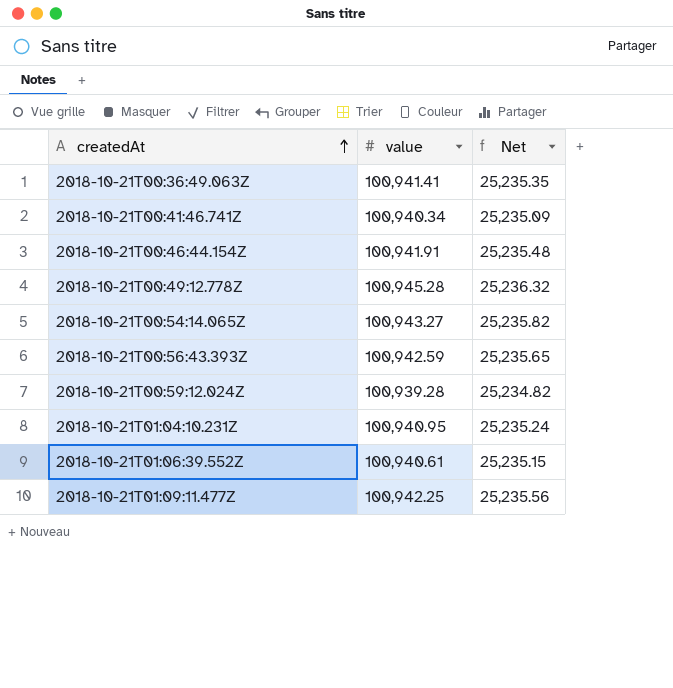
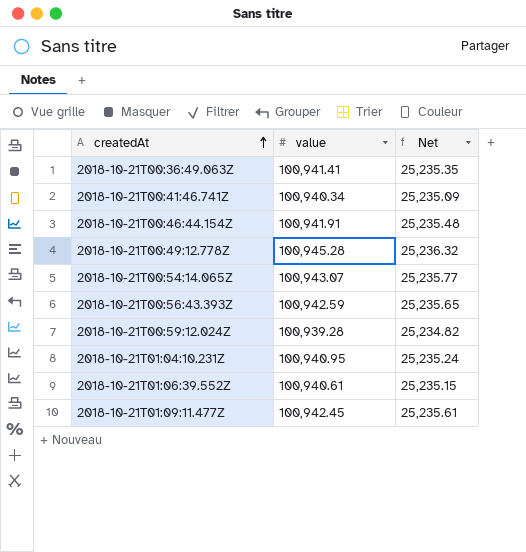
2018-10-21T00:54:14.065Z | value: 100,943.27 -> 100,943.07
2018-10-21T00:54:14.065Z | Net: 25,235.82 -> 25,235.77
2018-10-21T01:09:11.477Z | value: 100,942.25 -> 100,942.45
2018-10-21T01:09:11.477Z | Net: 25,235.56 -> 25,235.61

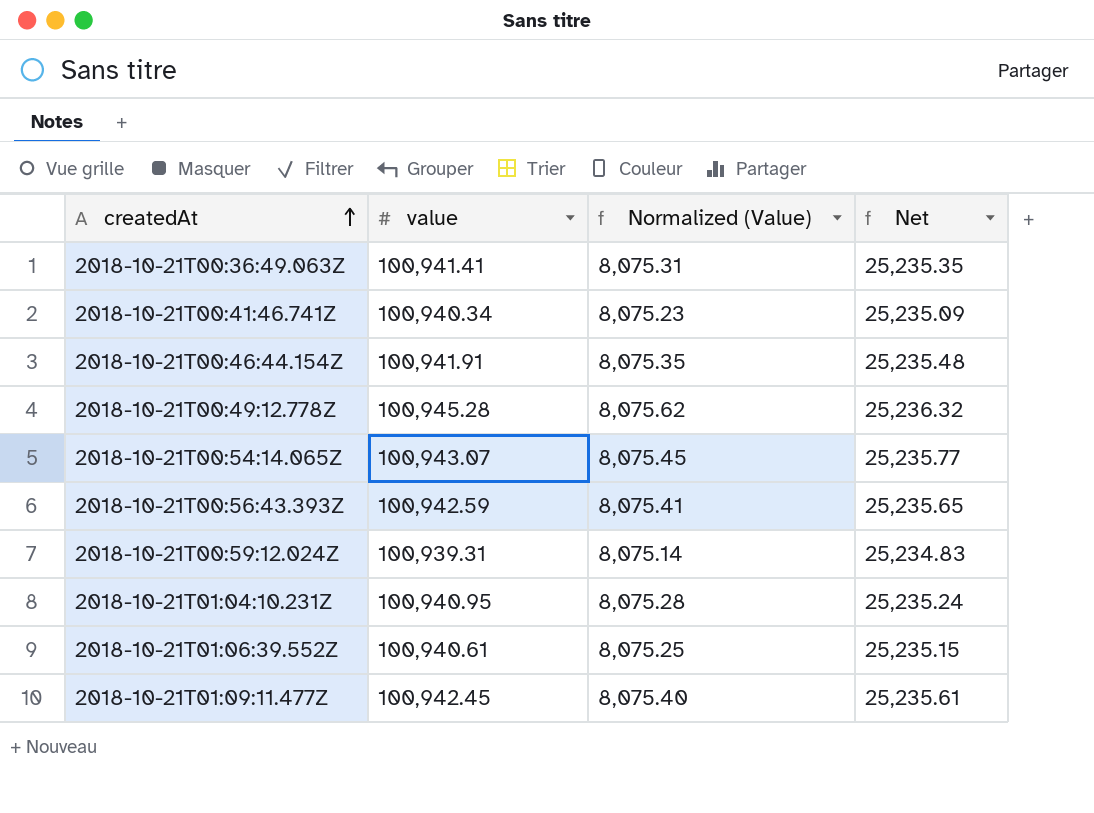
column Normalized (Value) | formula: none -> [value] * 0.08
2018-10-21T00:59:12.024Z | value: 100,939.28 -> 100,939.31
2018-10-21T00:59:12.024Z | Net: 25,234.82 -> 25,234.83

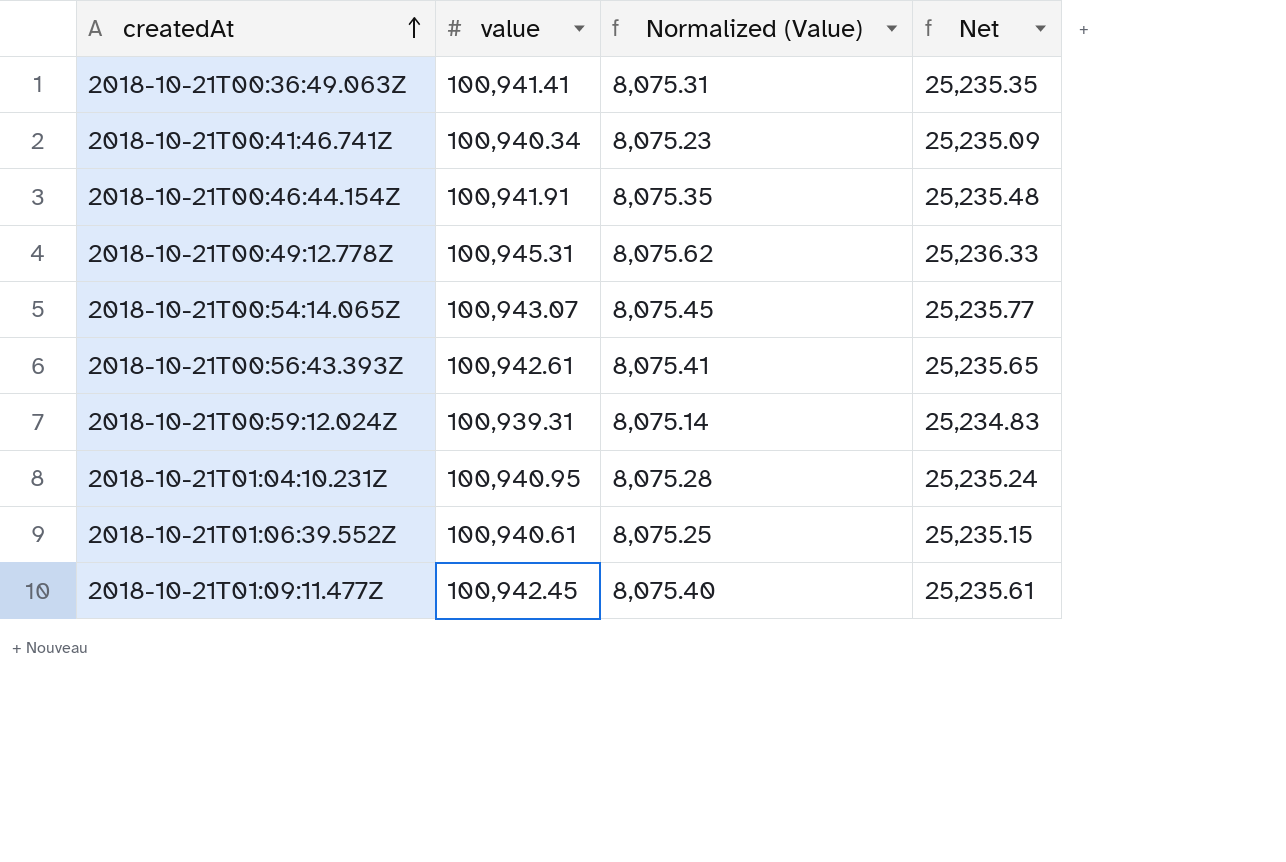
2018-10-21T00:49:12.778Z | value: 100,945.28 -> 100,945.31
2018-10-21T00:49:12.778Z | Net: 25,236.32 -> 25,236.33
2018-10-21T00:56:43.393Z | value: 100,942.59 -> 100,942.61

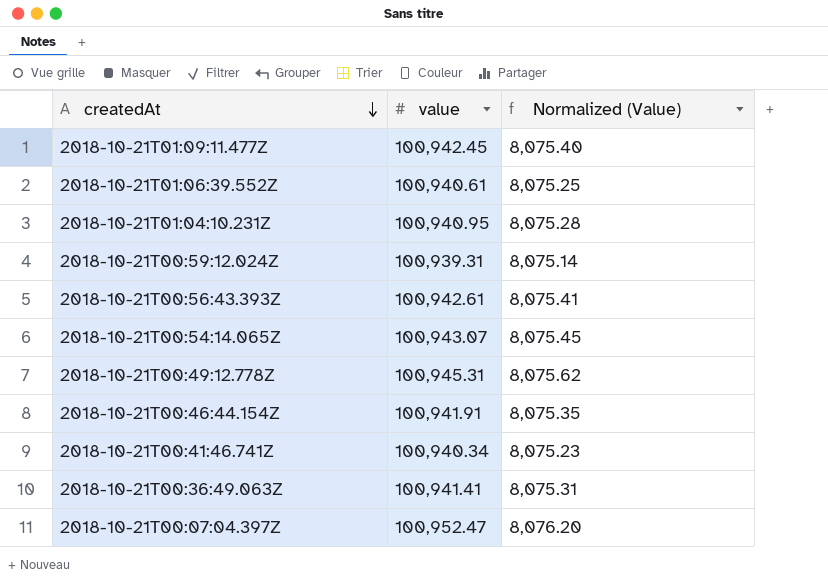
row order: createdAt ascending -> createdAt descending
column Net | formula: [value] * 0.25 -> none
row 2018-10-21T00:07:04.397Z: none -> 100,952.47 | 8,076.20

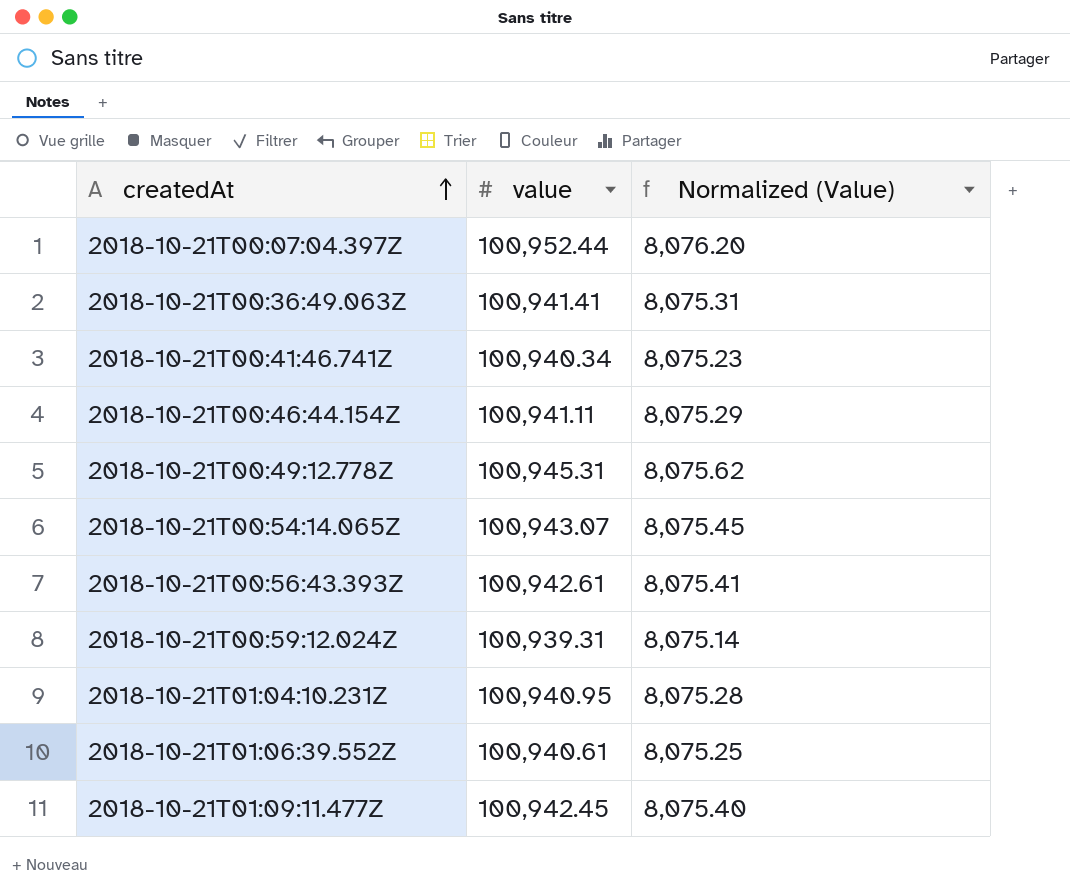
row order: createdAt descending -> createdAt ascending
2018-10-21T00:07:04.397Z | value: 100,952.47 -> 100,952.44
2018-10-21T00:46:44.154Z | value: 100,941.91 -> 100,941.11
2018-10-21T00:46:44.154Z | Normalized (Value): 8,075.35 -> 8,075.29

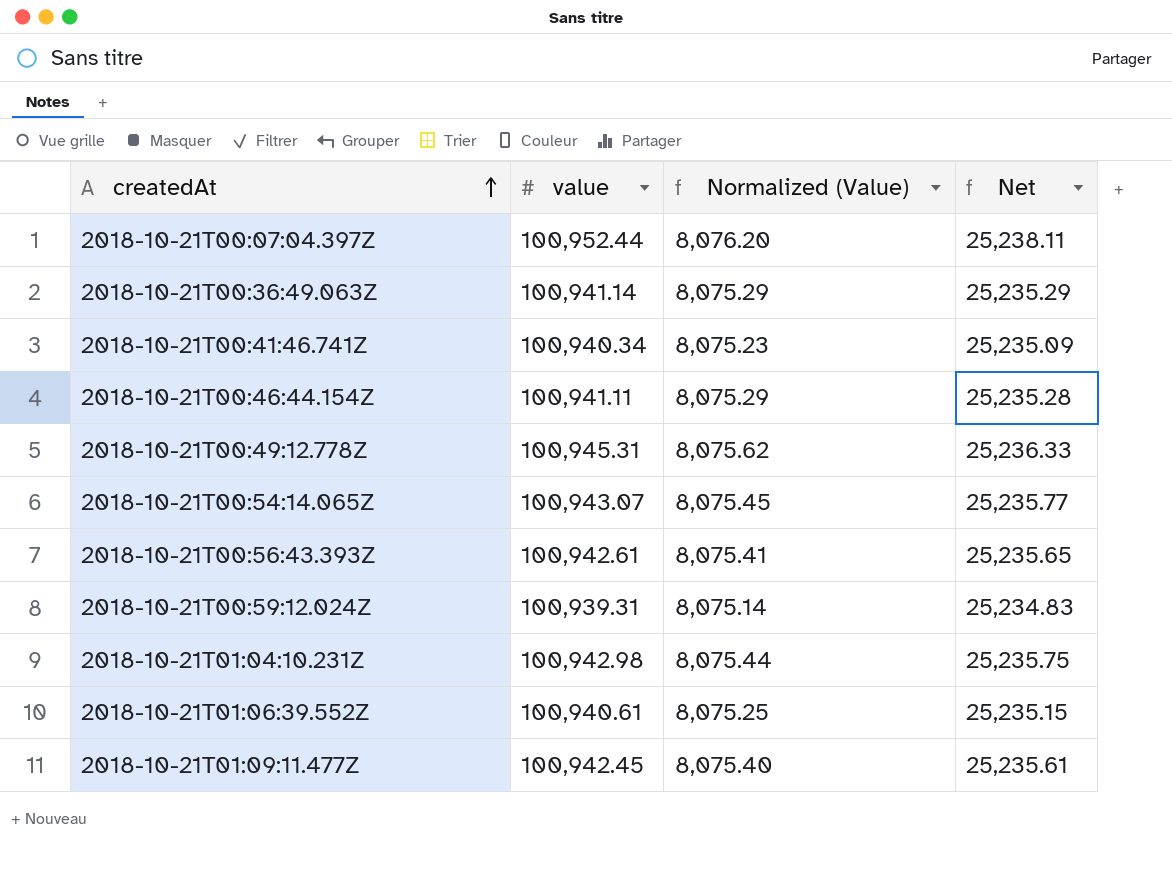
column Net | formula: none -> [value] * 0.25
2018-10-21T00:36:49.063Z | value: 100,941.41 -> 100,941.14
2018-10-21T00:36:49.063Z | Normalized (Value): 8,075.31 -> 8,075.29
2018-10-21T01:04:10.231Z | value: 100,940.95 -> 100,942.98
2018-10-21T01:04:10.231Z | Normalized (Value): 8,075.28 -> 8,075.44

